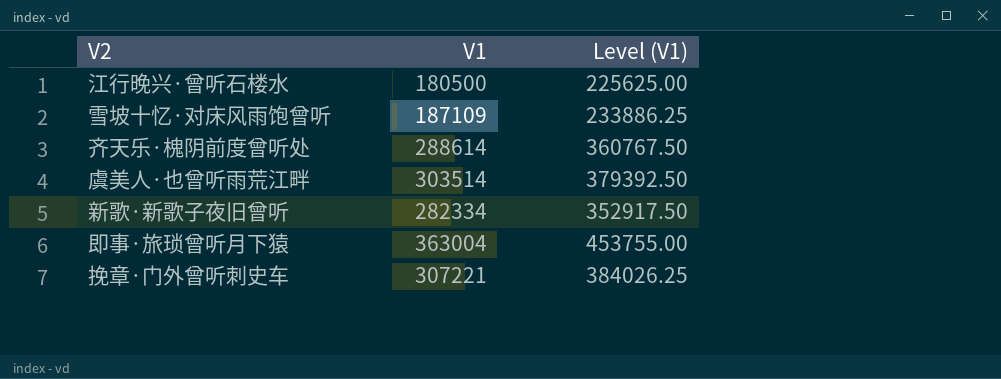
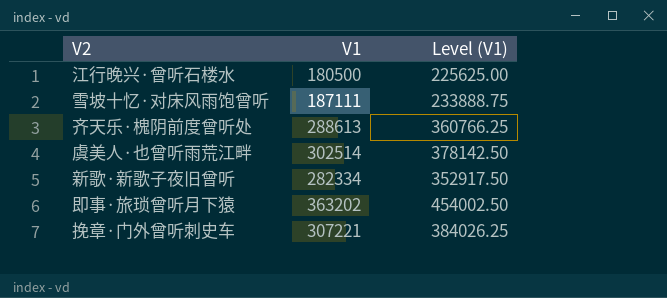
雪坡十忆·对床风雨饱曾听 | V1: 187109 -> 187111
雪坡十忆·对床风雨饱曾听 | Level (V1): 233886.25 -> 233888.75
齐天乐·槐阴前度曾听处 | V1: 288614 -> 288613
齐天乐·槐阴前度曾听处 | Level (V1): 360767.50 -> 360766.25
虞美人·也曾听雨荒江畔 | V1: 303514 -> 302514
虞美人·也曾听雨荒江畔 | Level (V1): 379392.50 -> 378142.50
即事·旅琐曾听月下猿 | V1: 363004 -> 363202
即事·旅琐曾听月下猿 | Level (V1): 453755.00 -> 454002.50

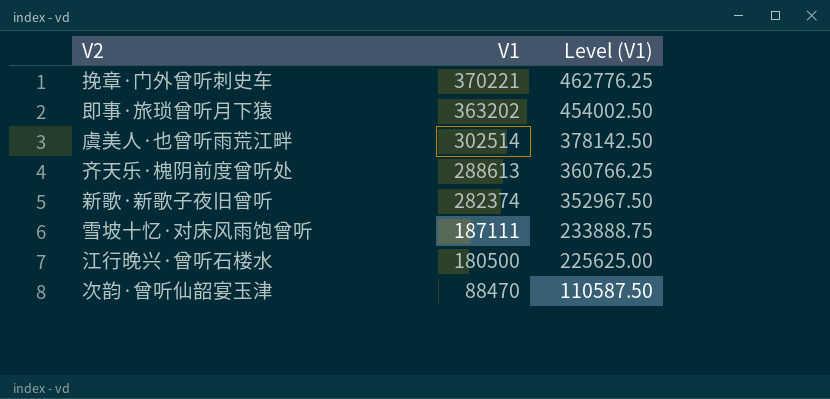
row order: none -> V1 descending
挽章·门外曾听刺史车 | V1: 307221 -> 370221
挽章·门外曾听刺史车 | Level (V1): 384026.25 -> 462776.25
新歌·新歌子夜旧曾听 | V1: 282334 -> 282374
新歌·新歌子夜旧曾听 | Level (V1): 352917.50 -> 352967.50
row 次韵·曾听仙韶宴玉津: none -> 88470 | 110587.50

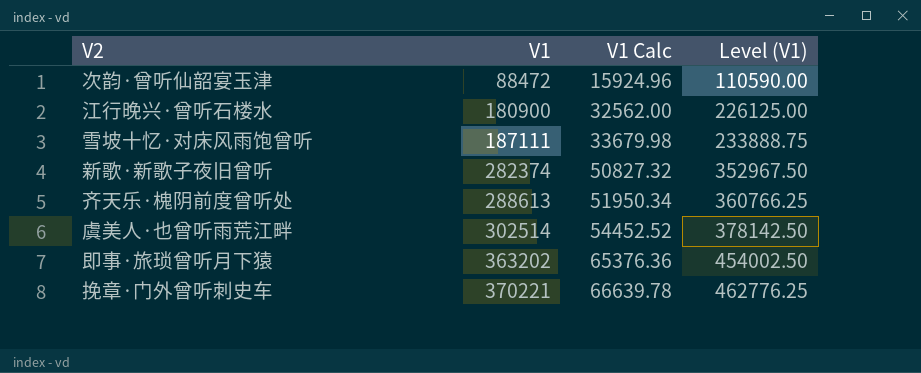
row order: V1 descending -> V1 ascending
column V1 Calc | formula: none -> [V1] * 0.18
次韵·曾听仙韶宴玉津 | V1: 88470 -> 88472
次韵·曾听仙韶宴玉津 | Level (V1): 110587.50 -> 110590.00
江行晚兴·曾听石楼水 | V1: 180500 -> 180900
江行晚兴·曾听石楼水 | Level (V1): 225625.00 -> 226125.00

